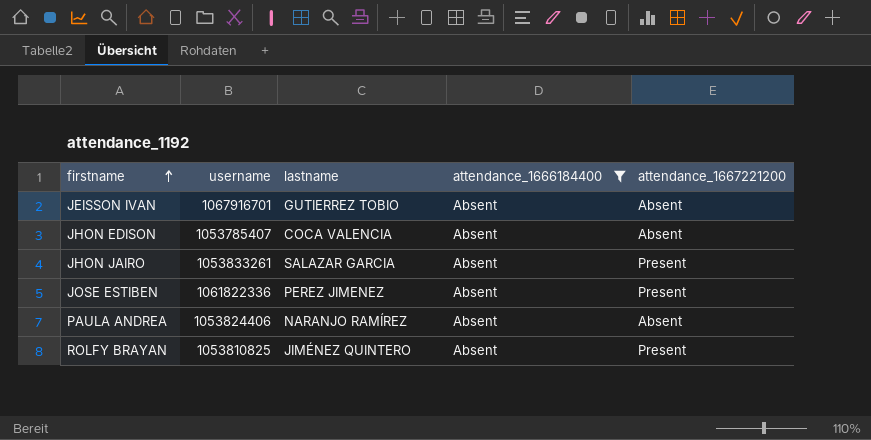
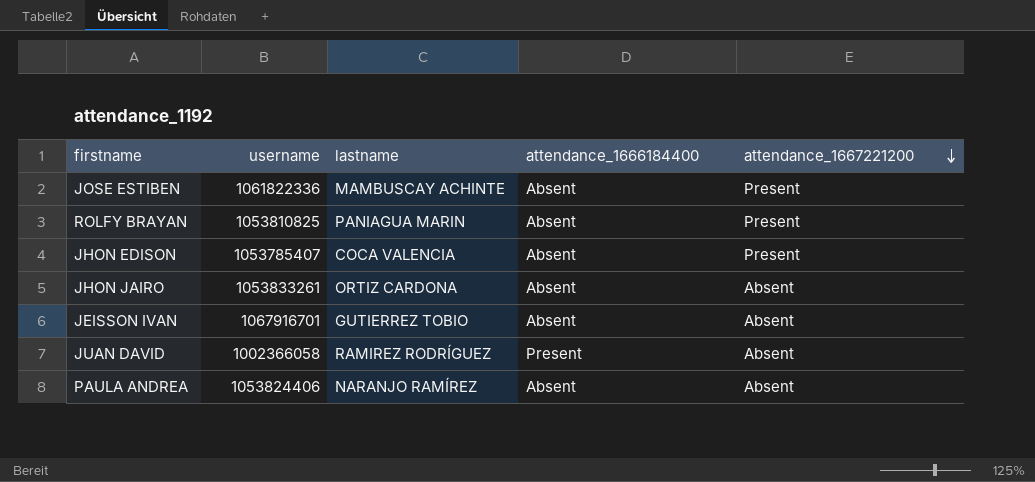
filter: attendance_1666184400 = Absent -> none
row order: firstname ascending -> attendance_1667221200 descending
JOSE ESTIBEN | lastname: PEREZ JIMENEZ -> MAMBUSCAY ACHINTE
ROLFY BRAYAN | lastname: JIMÉNEZ QUINTERO -> PANIAGUA MARIN
JHON EDISON | attendance_1667221200: Absent -> Present
JHON JAIRO | lastname: SALAZAR GARCIA -> ORTIZ CARDONA
JHON JAIRO | attendance_1667221200: Present -> Absent

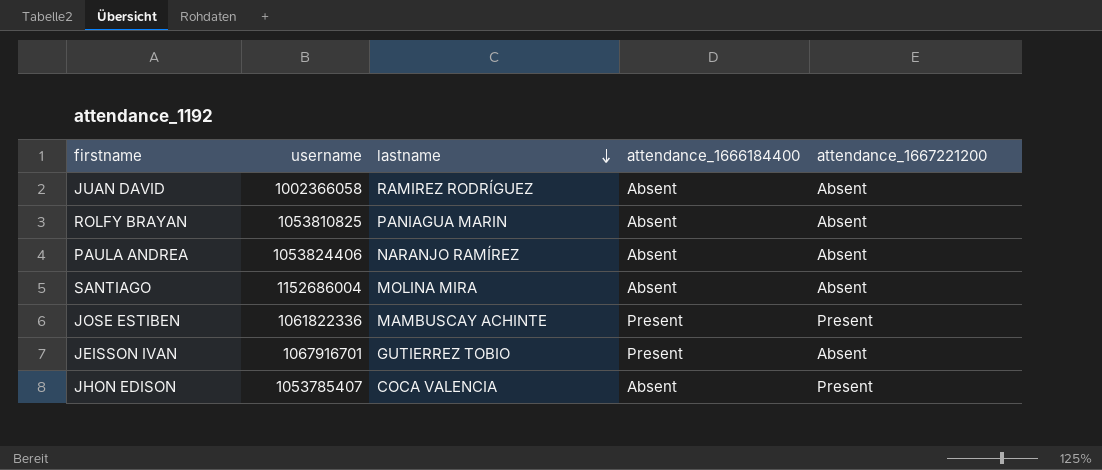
row order: attendance_1667221200 descending -> lastname descending
row JHON JAIRO: 1053833261 | ORTIZ CARDONA | Absent | Absent -> none
JUAN DAVID | attendance_1666184400: Present -> Absent
ROLFY BRAYAN | attendance_1667221200: Present -> Absent
row SANTIAGO: none -> 1152686004 | MOLINA MIRA | Absent | Absent
JOSE ESTIBEN | attendance_1666184400: Absent -> Present
JEISSON IVAN | attendance_1666184400: Absent -> Present

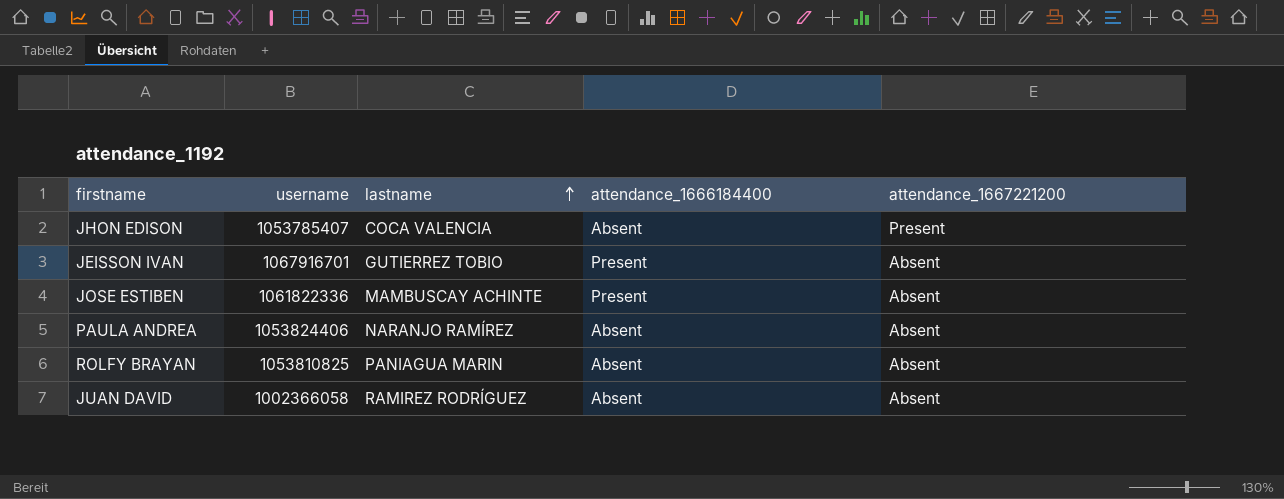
row order: lastname descending -> lastname ascending
row SANTIAGO: 1152686004 | MOLINA MIRA | Absent | Absent -> none
JOSE ESTIBEN | attendance_1667221200: Present -> Absent

